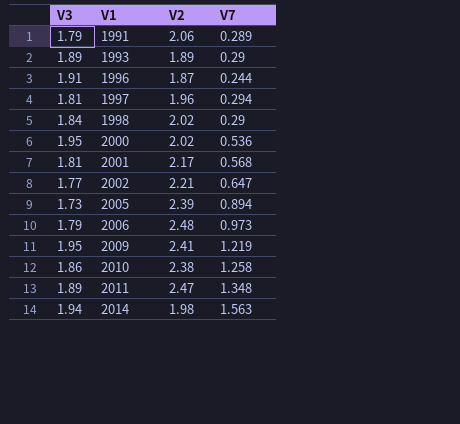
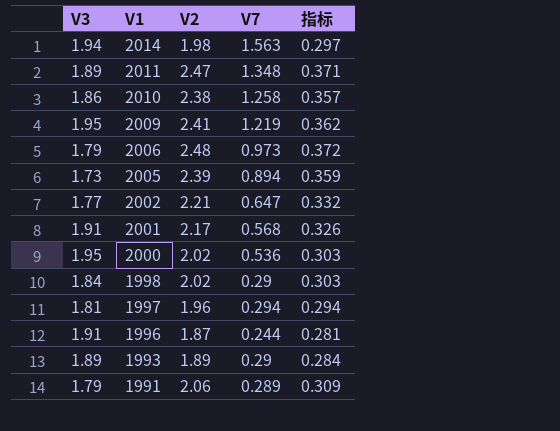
row order: V1 ascending -> V1 descending
column 指标 | formula: none -> [V2] * 0.15
2001 | V3: 1.81 -> 1.91

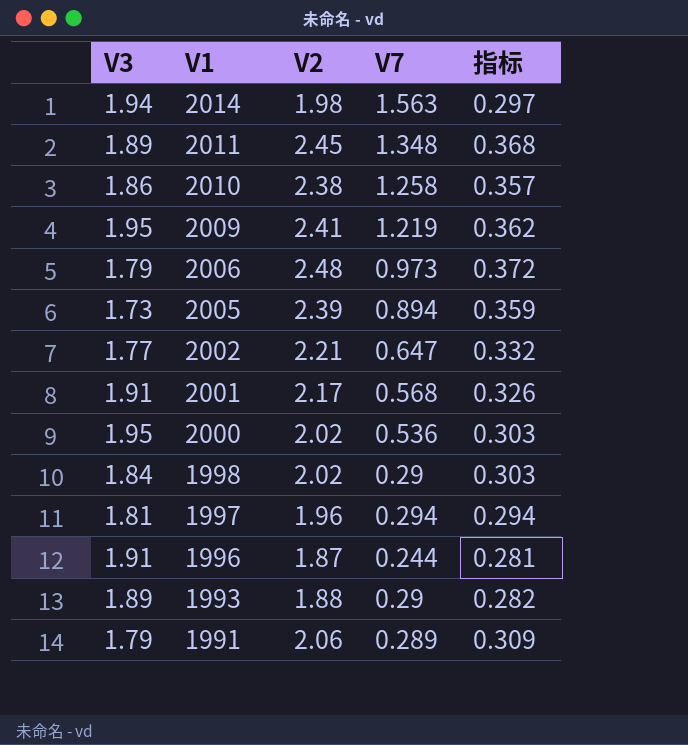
2011 | V2: 2.47 -> 2.45
2011 | 指标: 0.371 -> 0.368
1993 | V2: 1.89 -> 1.88
1993 | 指标: 0.284 -> 0.282

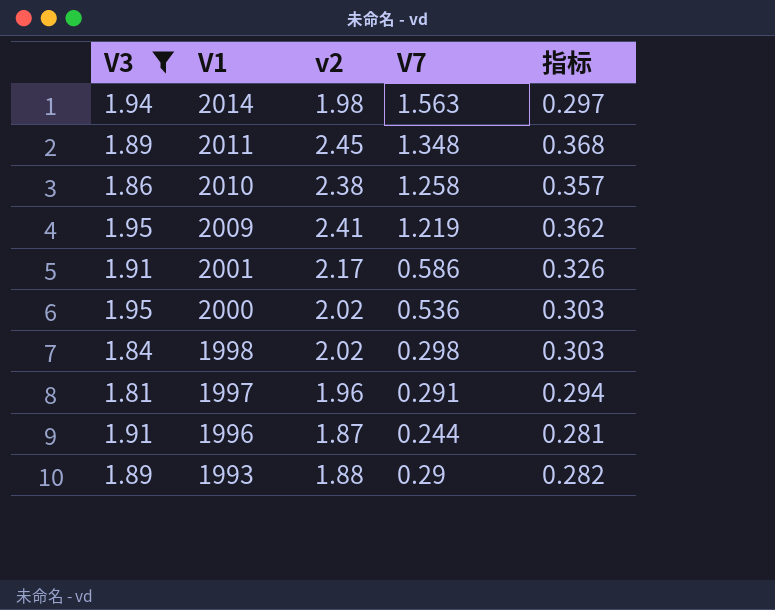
filter: none -> V3 >= 1.81
column name: V2 -> v2
2001 | V7: 0.568 -> 0.586
1998 | V7: 0.29 -> 0.298
1997 | V7: 0.294 -> 0.291

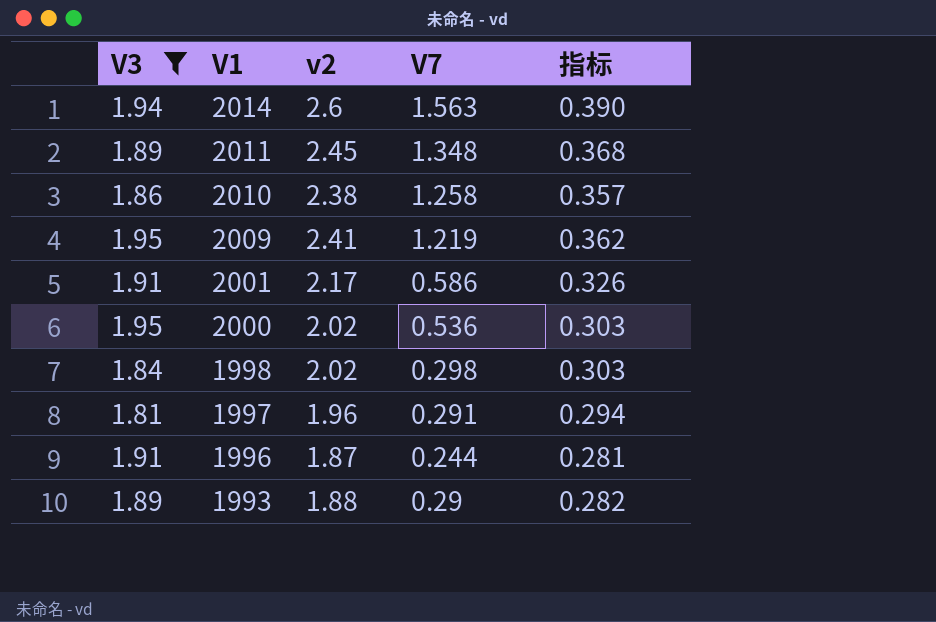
2014 | v2: 1.98 -> 2.6
2014 | 指标: 0.297 -> 0.390

